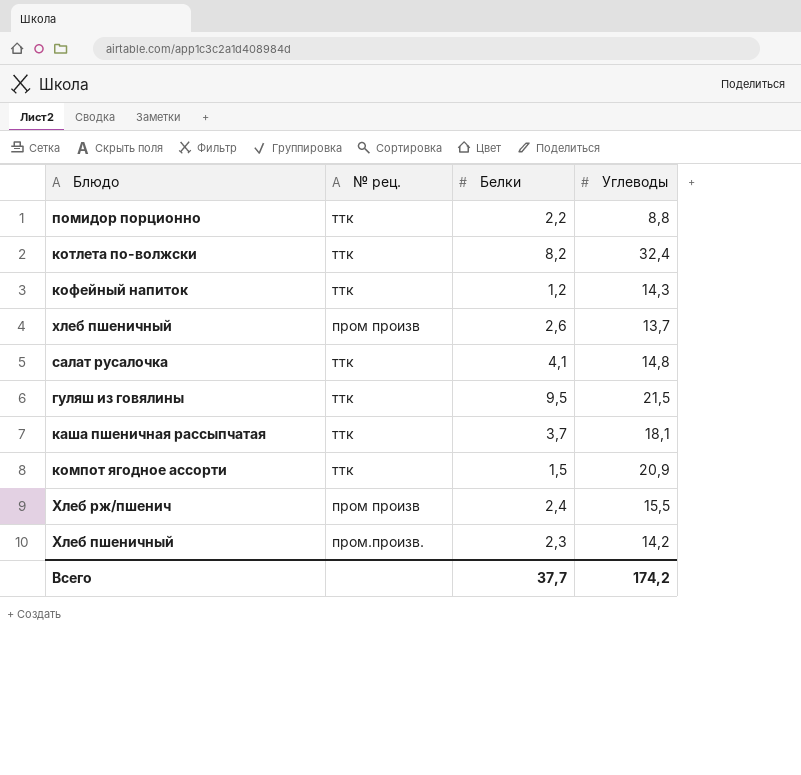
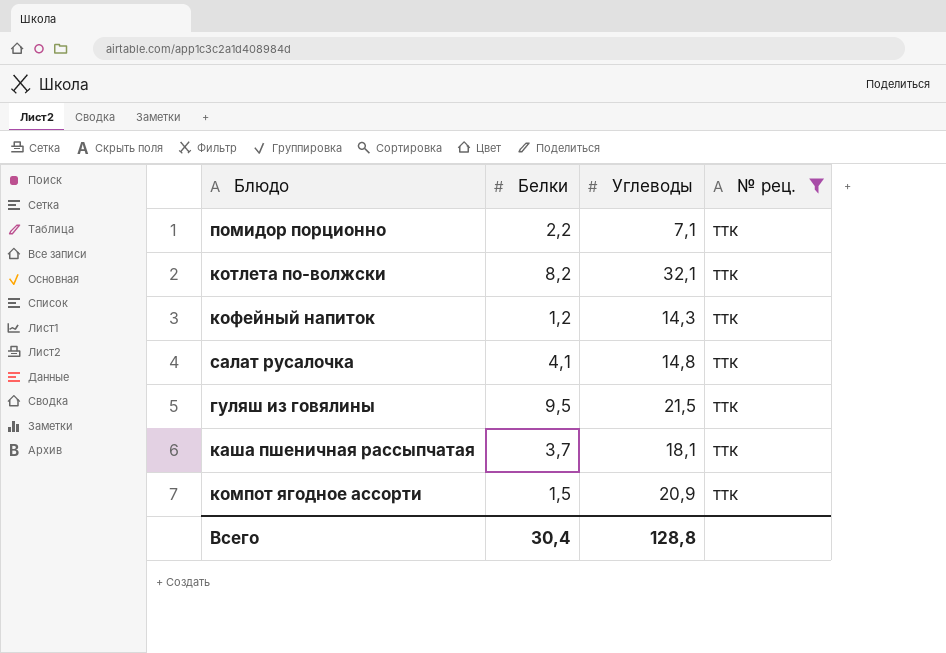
filter: none -> № рец. = ттк
column № рец. | position: 2 -> 4
помидор порционно | Углеводы: 8,8 -> 7,1
котлета по-волжски | Углеводы: 32,4 -> 32,1
Всего | Белки: 37,7 -> 30,4
Всего | Углеводы: 174,2 -> 128,8

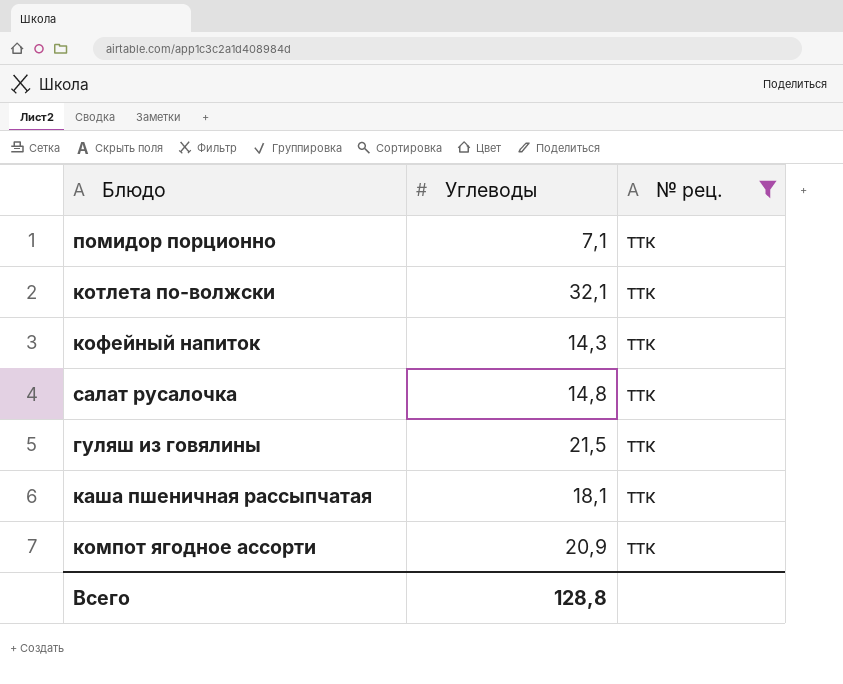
column Белки | position: 2 -> none

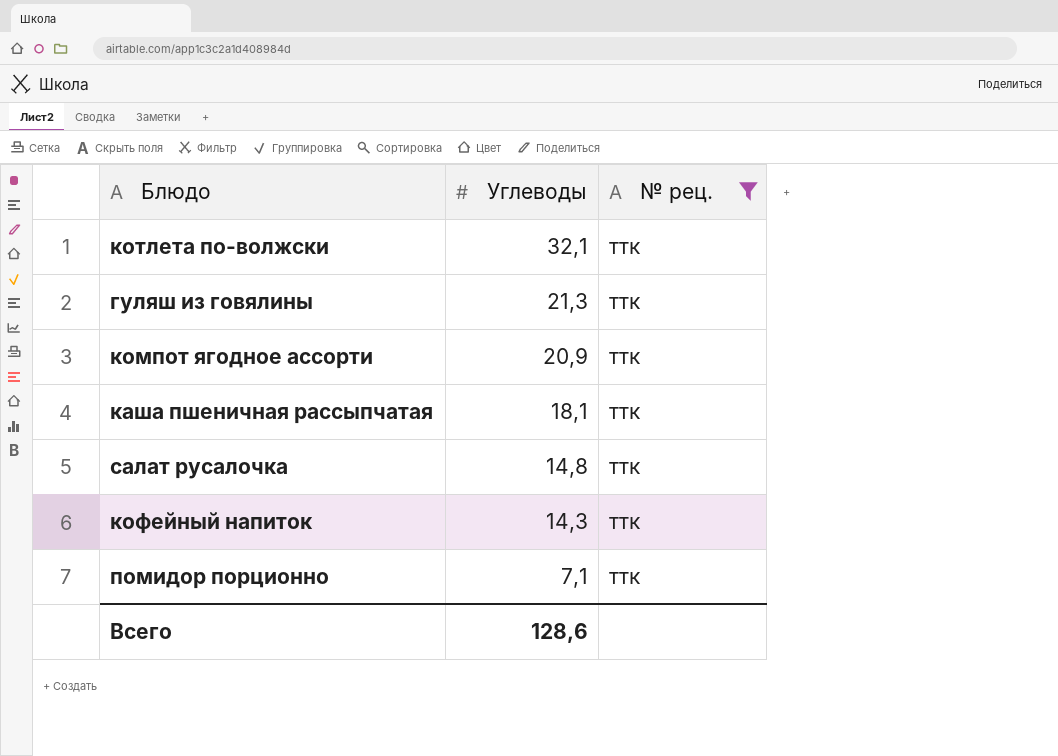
row order: none -> Углеводы descending
гуляш из говялины | Углеводы: 21,5 -> 21,3
Всего | Углеводы: 128,8 -> 128,6

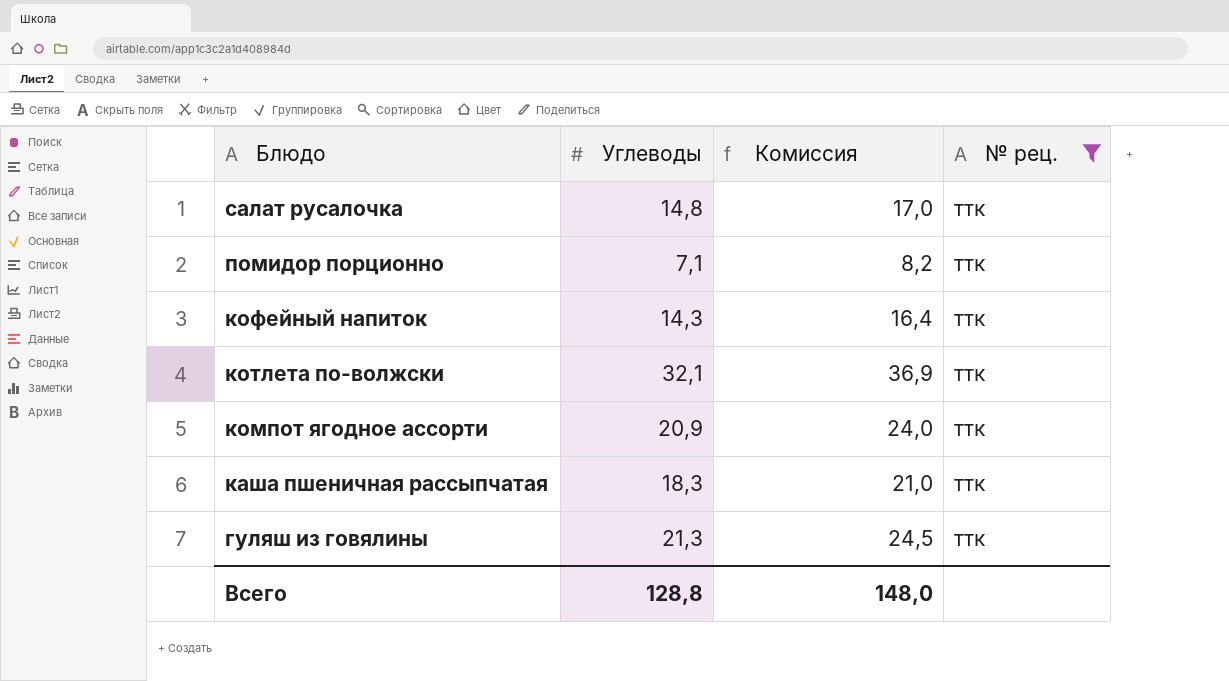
row order: Углеводы descending -> Блюдо descending
column Комиссия | formula: none -> [Углеводы] * 1,15
каша пшеничная рассыпчатая | Углеводы: 18,1 -> 18,3
Всего | Углеводы: 128,6 -> 128,8

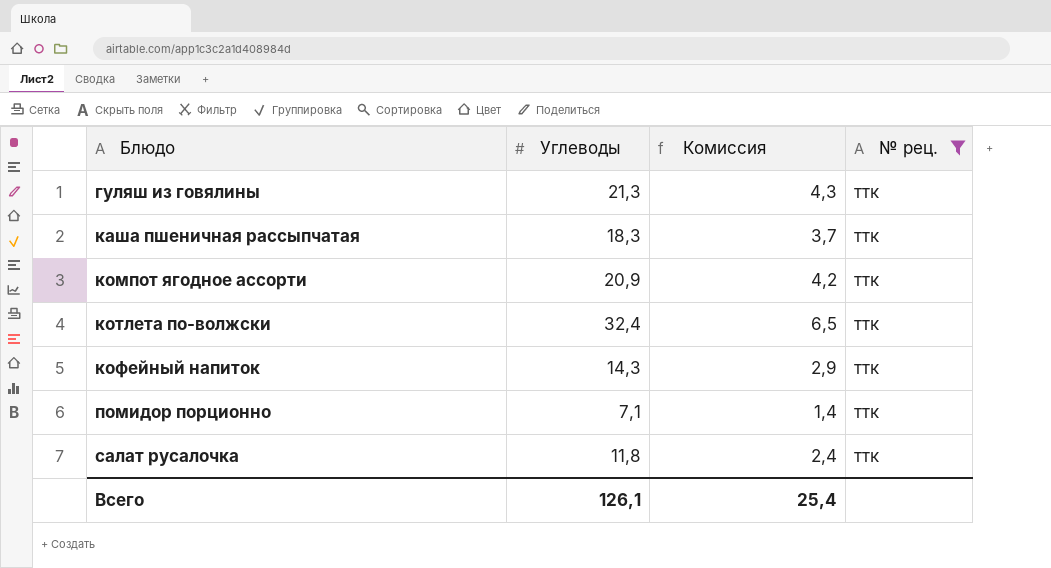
row order: Блюдо descending -> Блюдо ascending
column Комиссия | formula: [Углеводы] * 1,15 -> [Углеводы] * 0,2
котлета по-волжски | Углеводы: 32,1 -> 32,4
салат русалочка | Углеводы: 14,8 -> 11,8
Всего | Углеводы: 128,8 -> 126,1
Всего | Комиссия: 148,0 -> 25,4

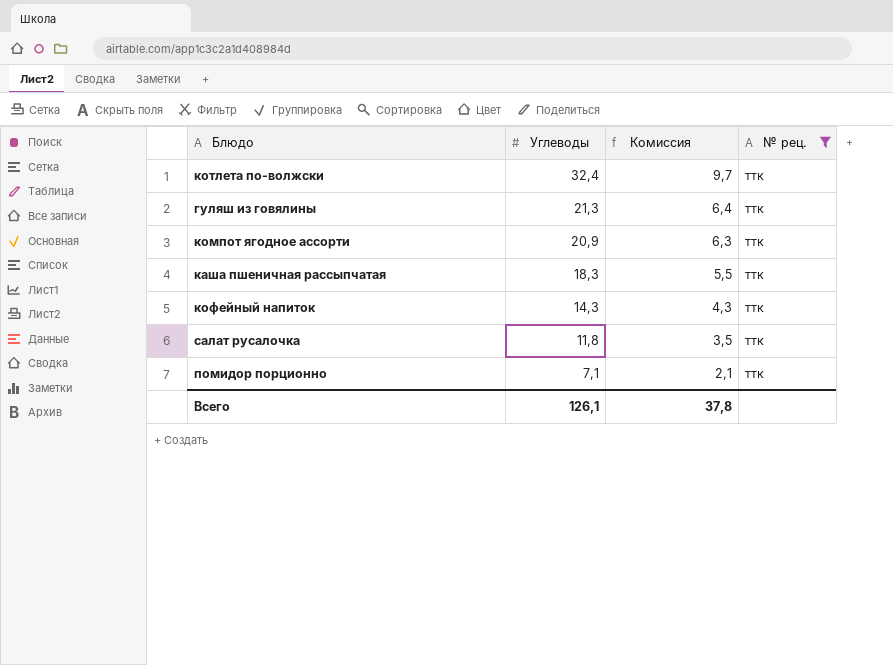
row order: Блюдо ascending -> Углеводы descending
column Комиссия | formula: [Углеводы] * 0,2 -> [Углеводы] * 0,3
Всего | Комиссия: 25,4 -> 37,8

